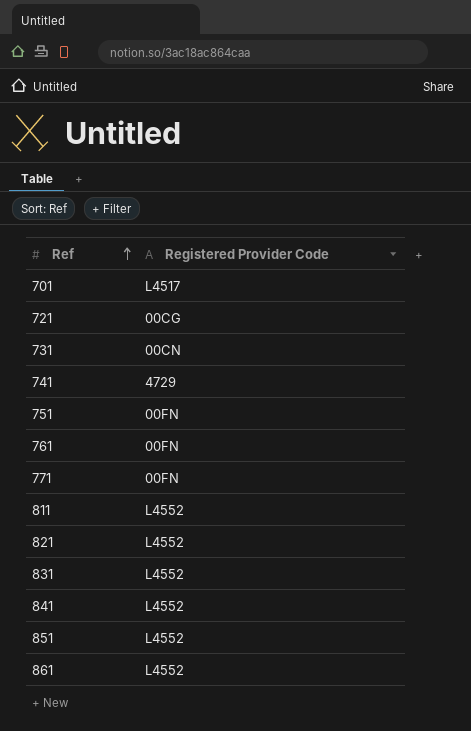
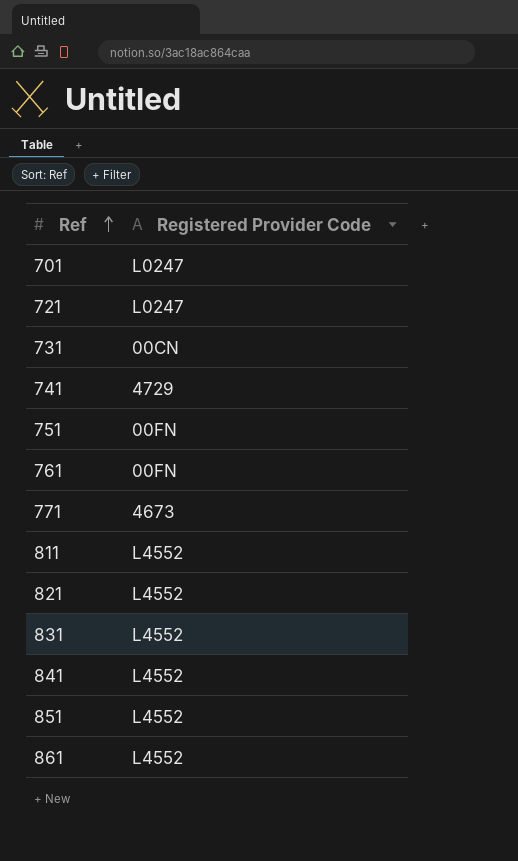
701 | Registered Provider Code: L4517 -> L0247
721 | Registered Provider Code: 00CG -> L0247
771 | Registered Provider Code: 00FN -> 4673

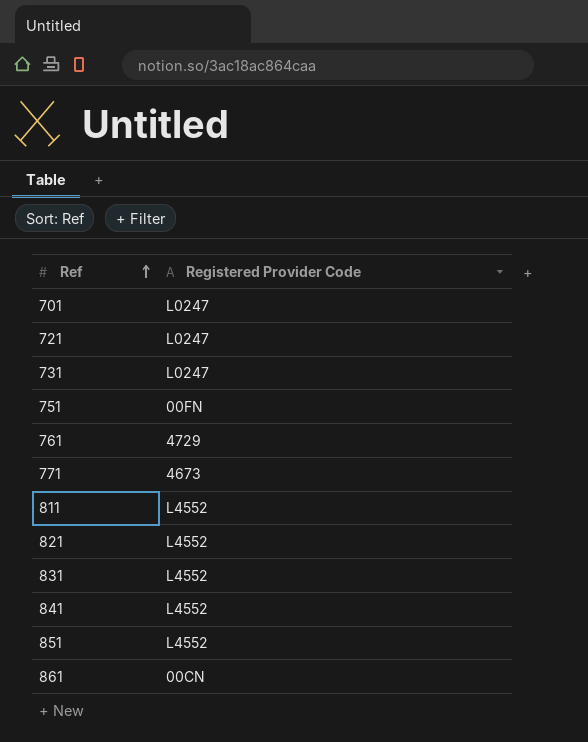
row 741: 4729 -> none
731 | Registered Provider Code: 00CN -> L0247
761 | Registered Provider Code: 00FN -> 4729
861 | Registered Provider Code: L4552 -> 00CN

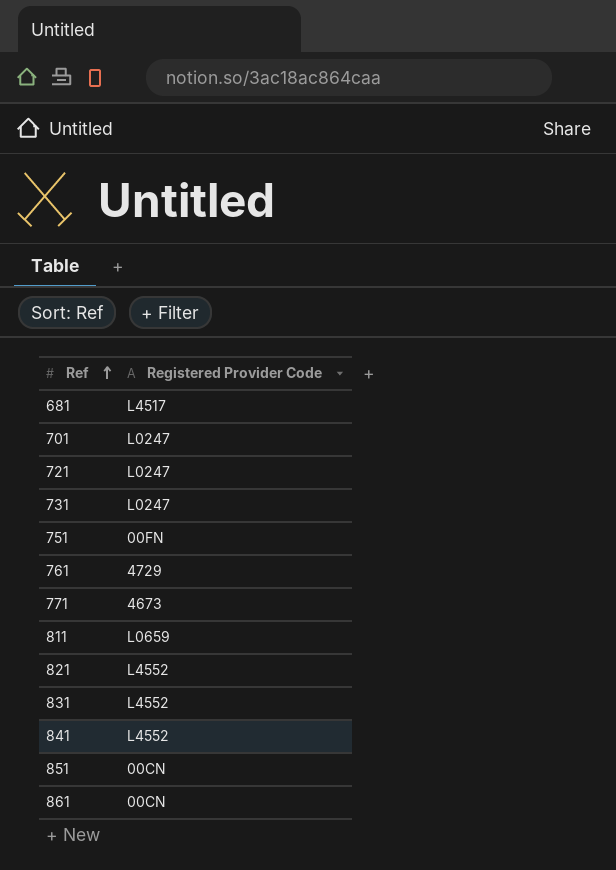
row 681: none -> L4517
811 | Registered Provider Code: L4552 -> L0659
851 | Registered Provider Code: L4552 -> 00CN

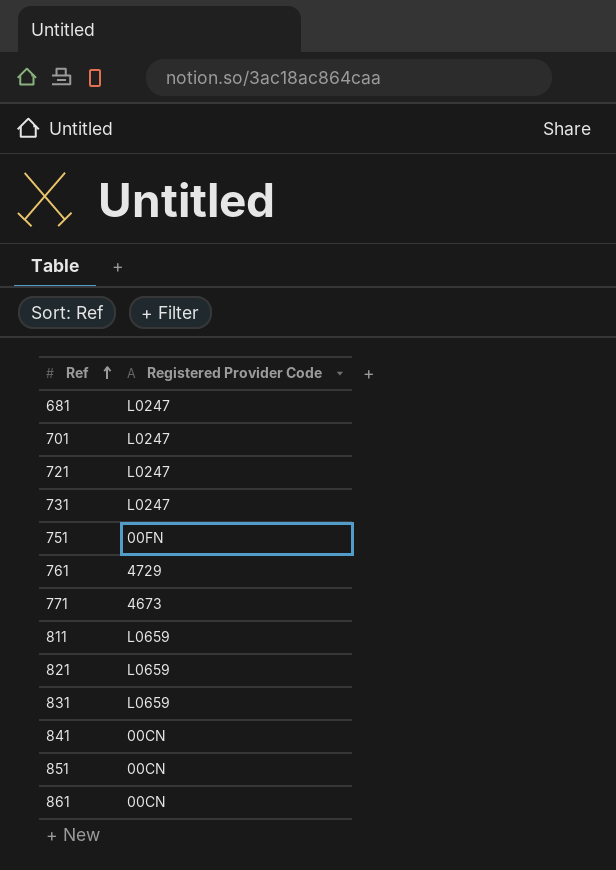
681 | Registered Provider Code: L4517 -> L0247
821 | Registered Provider Code: L4552 -> L0659
831 | Registered Provider Code: L4552 -> L0659
841 | Registered Provider Code: L4552 -> 00CN

